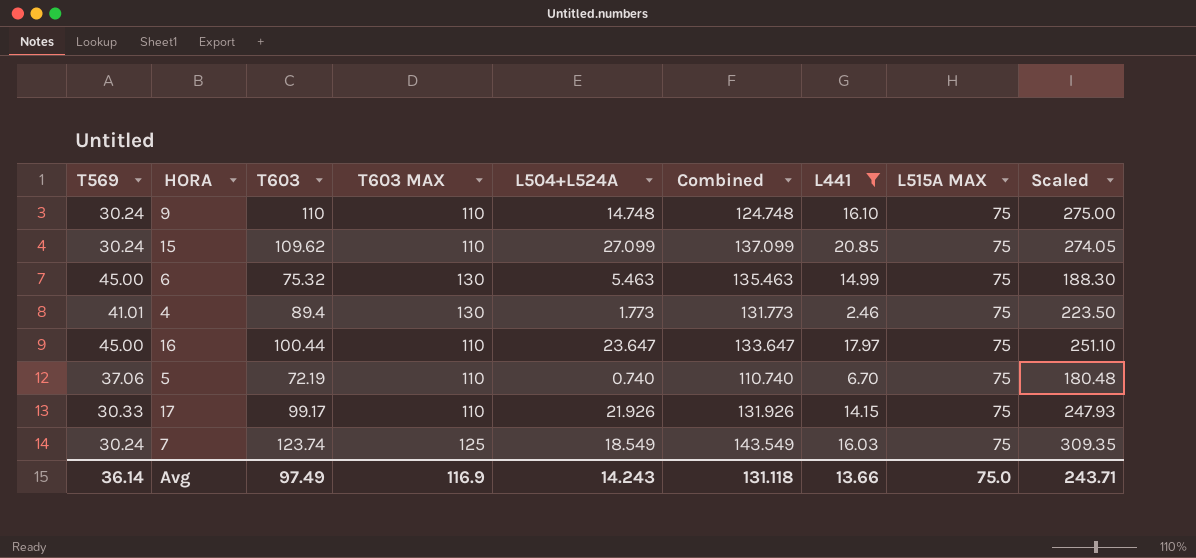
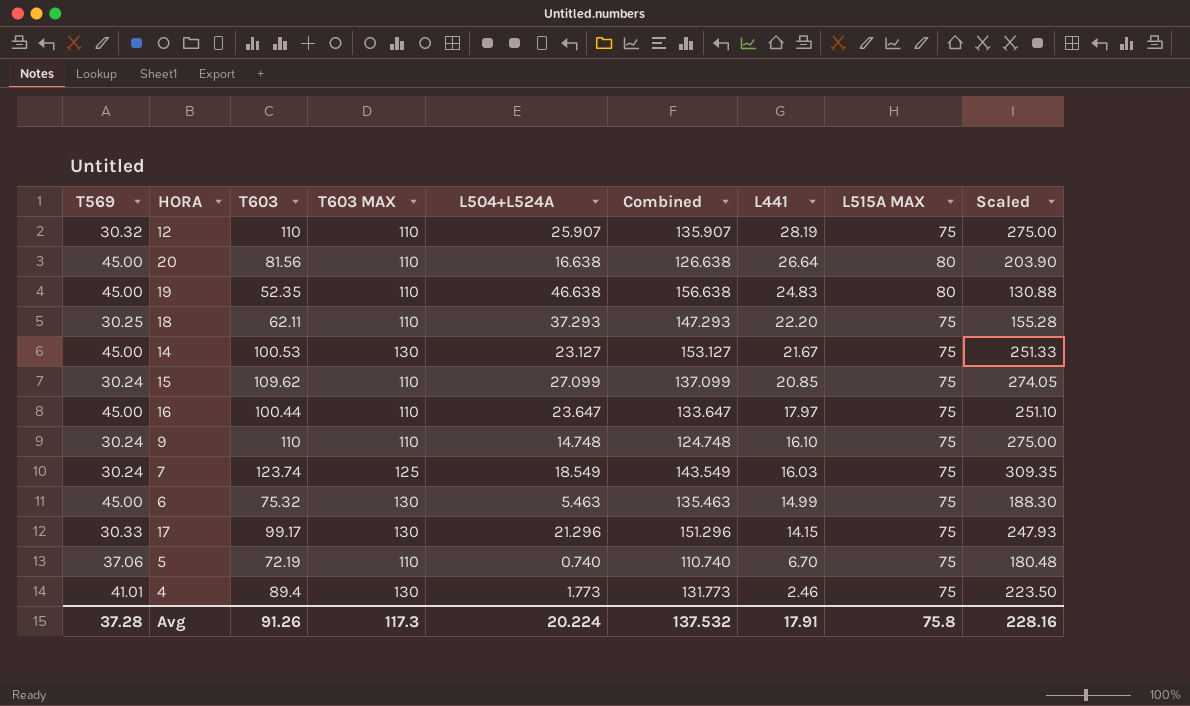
filter: L441 <= 20.85 -> none
row order: none -> L441 descending
17 | T603 MAX: 110 -> 130
17 | L504+L524A: 21.926 -> 21.296
17 | Combined: 131.926 -> 151.296
Avg | T569: 36.14 -> 37.28
Avg | T603: 97.49 -> 91.26
Avg | T603 MAX: 116.9 -> 117.3
Avg | L504+L524A: 14.243 -> 20.224
Avg | Combined: 131.118 -> 137.532
Avg | L441: 13.66 -> 17.91
Avg | L515A MAX: 75.0 -> 75.8
Avg | Scaled: 243.71 -> 228.16

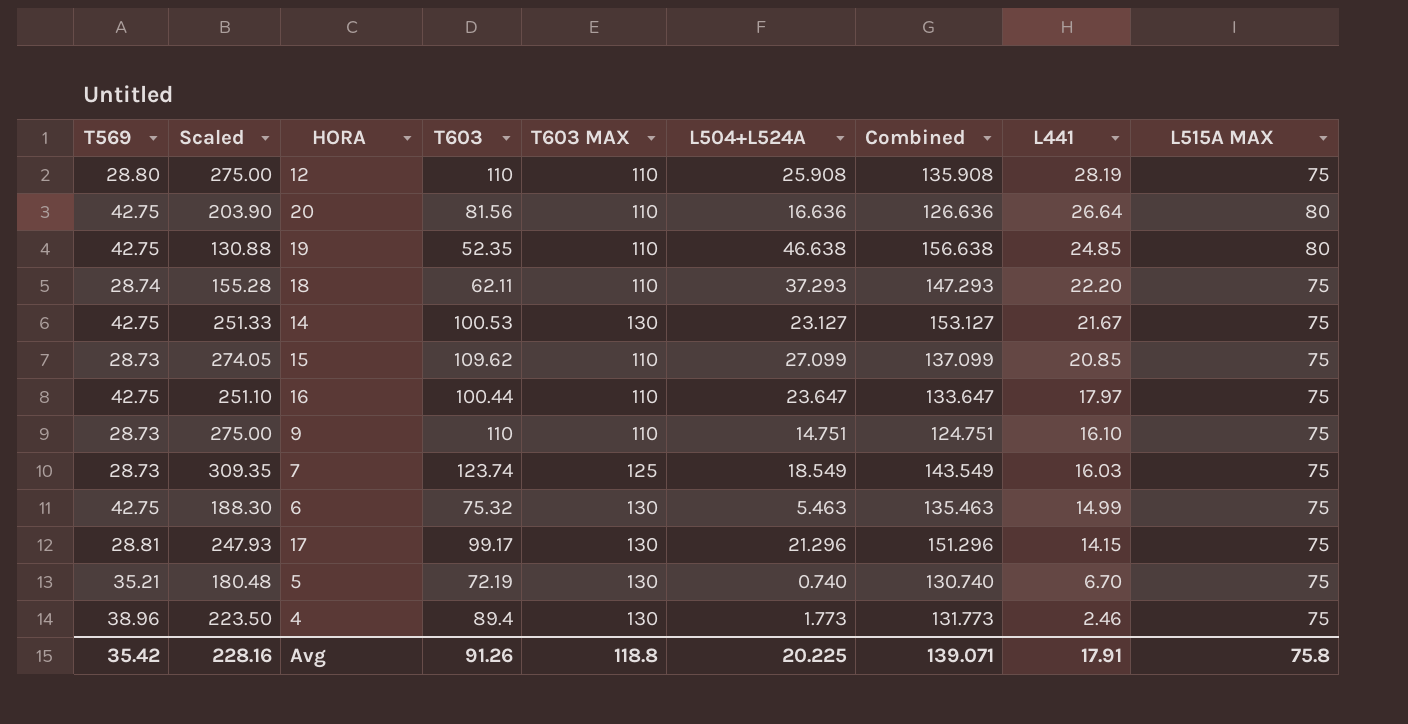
column Scaled | position: 9 -> 2
12 | T569: 30.32 -> 28.80
12 | L504+L524A: 25.907 -> 25.908
12 | Combined: 135.907 -> 135.908
20 | T569: 45.00 -> 42.75
20 | L504+L524A: 16.638 -> 16.636
20 | Combined: 126.638 -> 126.636
19 | T569: 45.00 -> 42.75
19 | L441: 24.83 -> 24.85
18 | T569: 30.25 -> 28.74
14 | T569: 45.00 -> 42.75
15 | T569: 30.24 -> 28.73
16 | T569: 45.00 -> 42.75
9 | T569: 30.24 -> 28.73
9 | L504+L524A: 14.748 -> 14.751
9 | Combined: 124.748 -> 124.751
7 | T569: 30.24 -> 28.73
6 | T569: 45.00 -> 42.75
17 | T569: 30.33 -> 28.81
5 | T569: 37.06 -> 35.21
5 | T603 MAX: 110 -> 130
5 | Combined: 110.740 -> 130.740
4 | T569: 41.01 -> 38.96
Avg | T569: 37.28 -> 35.42
Avg | T603 MAX: 117.3 -> 118.8
Avg | L504+L524A: 20.224 -> 20.225
Avg | Combined: 137.532 -> 139.071

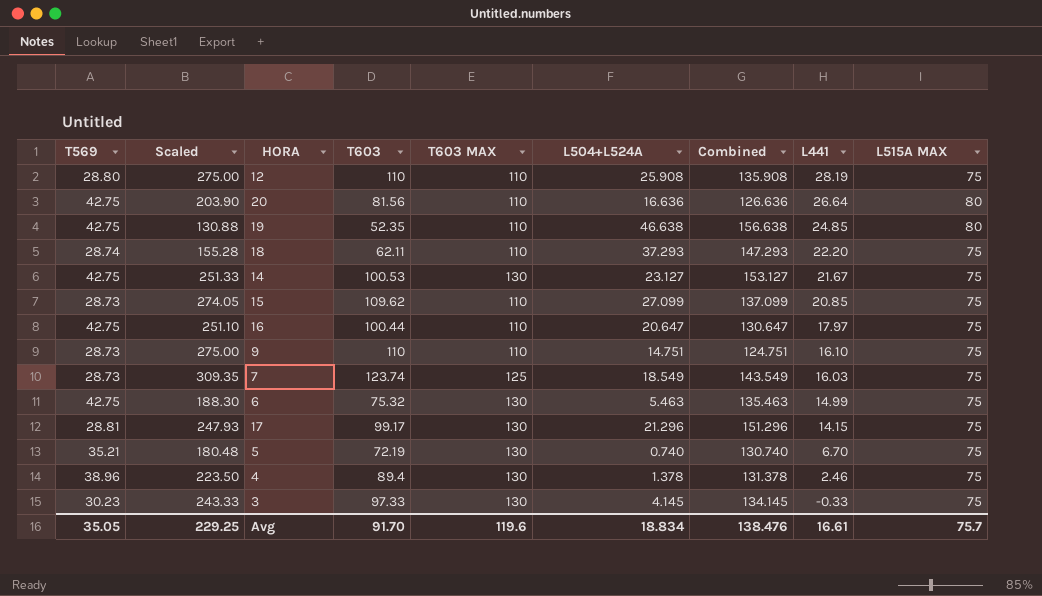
16 | L504+L524A: 23.647 -> 20.647
16 | Combined: 133.647 -> 130.647
4 | L504+L524A: 1.773 -> 1.378
4 | Combined: 131.773 -> 131.378
row 3: none -> 30.23 | 243.33 | 97.33 | 130 | 4.145 | 134.145 | -0.33 | 75
Avg | T569: 35.42 -> 35.05
Avg | Scaled: 228.16 -> 229.25
Avg | T603: 91.26 -> 91.70
Avg | T603 MAX: 118.8 -> 119.6
Avg | L504+L524A: 20.225 -> 18.834
Avg | Combined: 139.071 -> 138.476
Avg | L441: 17.91 -> 16.61
Avg | L515A MAX: 75.8 -> 75.7

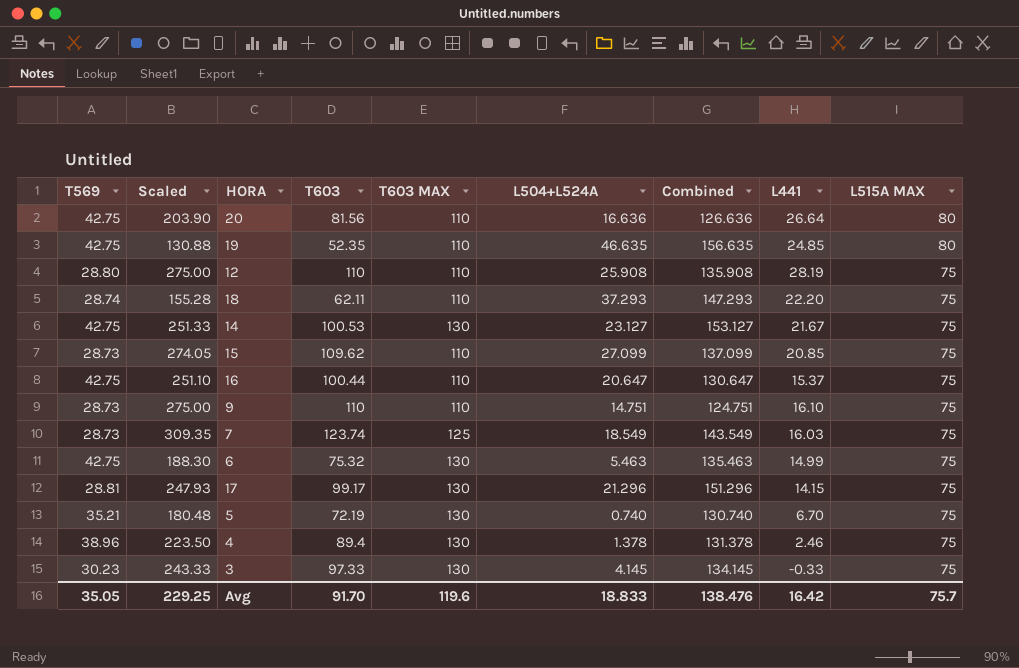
row order: L441 descending -> L515A MAX descending
19 | L504+L524A: 46.638 -> 46.635
19 | Combined: 156.638 -> 156.635
16 | L441: 17.97 -> 15.37
Avg | L504+L524A: 18.834 -> 18.833
Avg | L441: 16.61 -> 16.42

